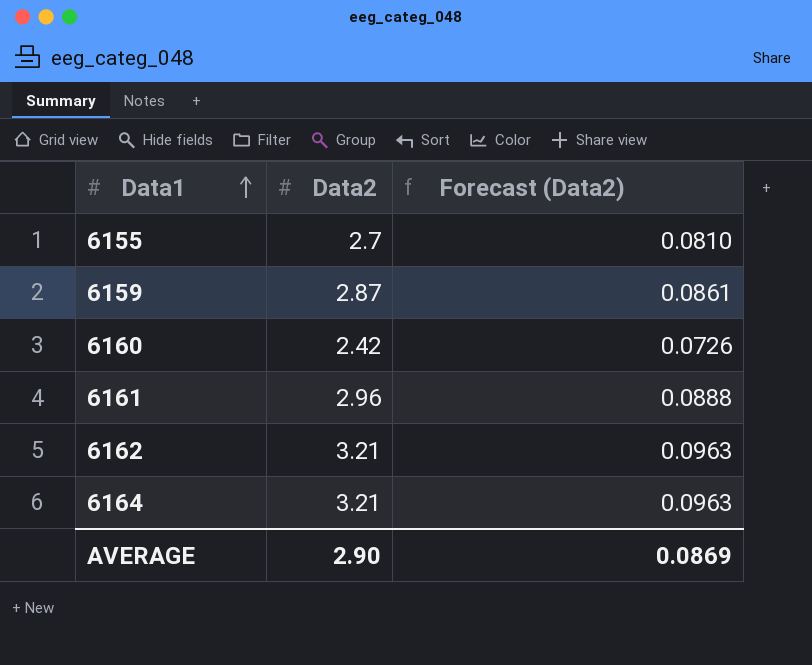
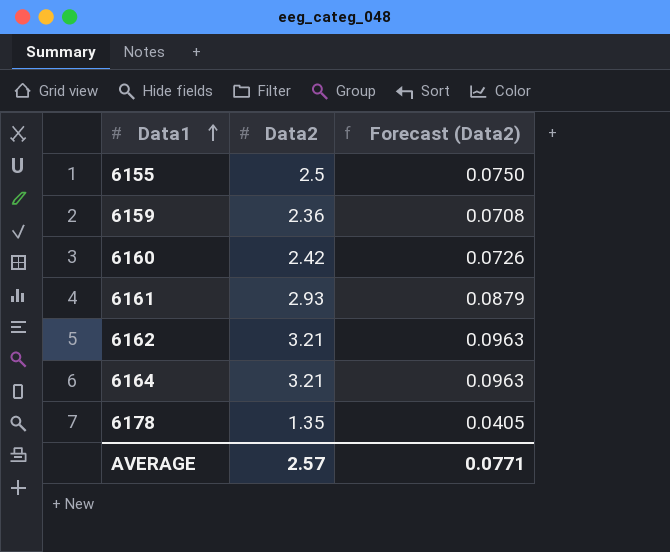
6155 | Data2: 2.7 -> 2.5
6155 | Forecast (Data2): 0.0810 -> 0.0750
6159 | Data2: 2.87 -> 2.36
6159 | Forecast (Data2): 0.0861 -> 0.0708
6161 | Data2: 2.96 -> 2.93
6161 | Forecast (Data2): 0.0888 -> 0.0879
row 6178: none -> 1.35 | 0.0405
AVERAGE | Data2: 2.90 -> 2.57
AVERAGE | Forecast (Data2): 0.0869 -> 0.0771

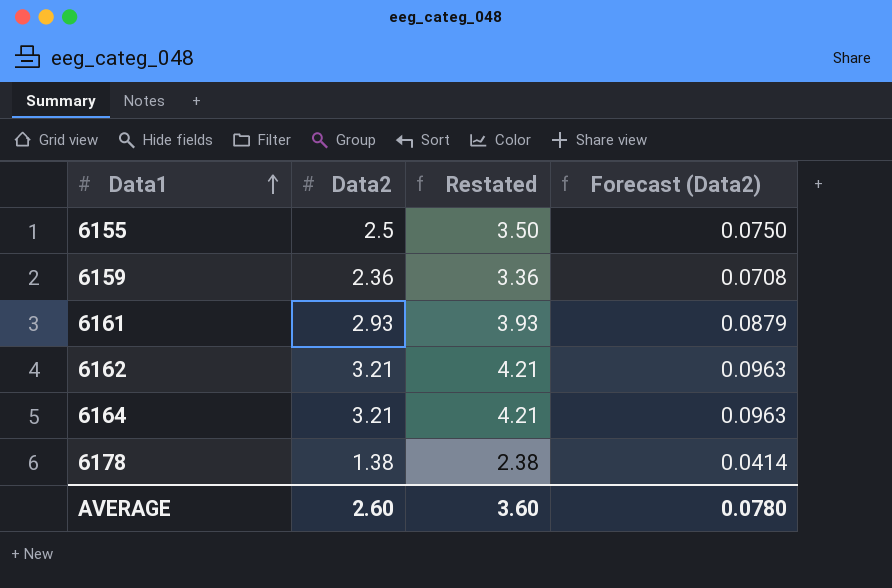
column Restated | formula: none -> [Data2] + 1
row 6160: 2.42 | 0.0726 -> none
6178 | Data2: 1.35 -> 1.38
6178 | Forecast (Data2): 0.0405 -> 0.0414
AVERAGE | Data2: 2.57 -> 2.60
AVERAGE | Forecast (Data2): 0.0771 -> 0.0780

